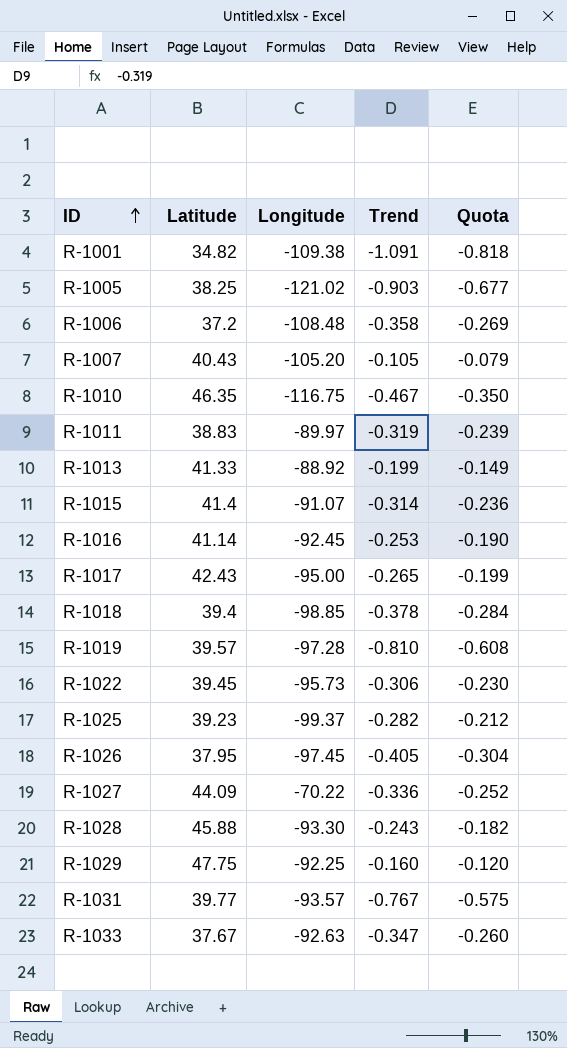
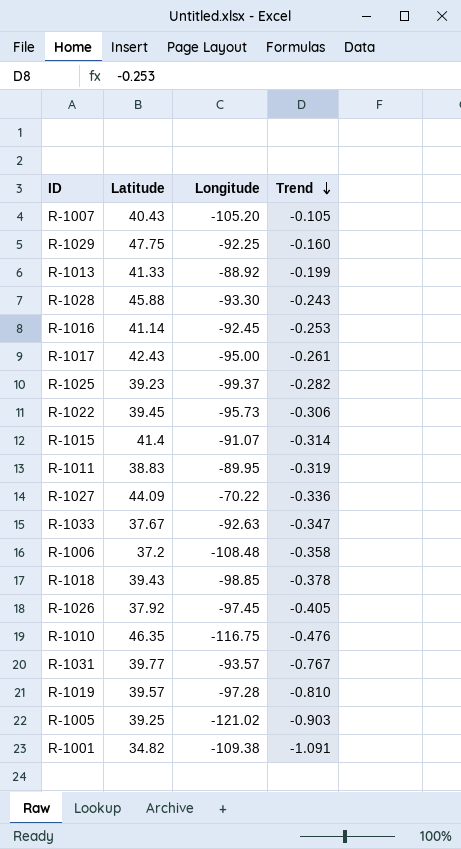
row order: ID ascending -> Trend descending
column Quota | formula: [Trend] * 0.75 -> none
R-1017 | Trend: -0.265 -> -0.261
R-1011 | Longitude: -89.97 -> -89.95
R-1018 | Latitude: 39.4 -> 39.43
R-1026 | Latitude: 37.95 -> 37.92
R-1010 | Trend: -0.467 -> -0.476
R-1005 | Latitude: 38.25 -> 39.25

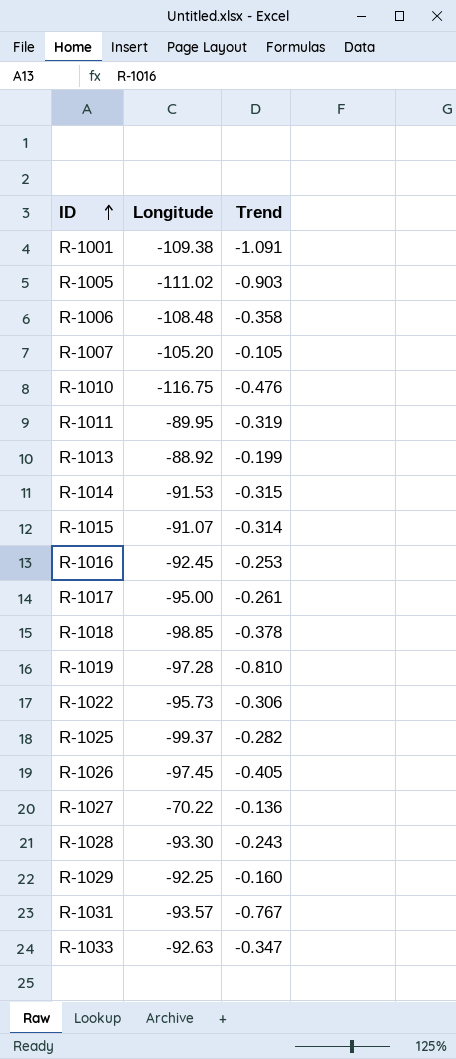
row order: Trend descending -> ID ascending
column Latitude | position: 2 -> none
R-1005 | Longitude: -121.02 -> -111.02
row R-1014: none -> -91.53 | -0.315
R-1027 | Trend: -0.336 -> -0.136

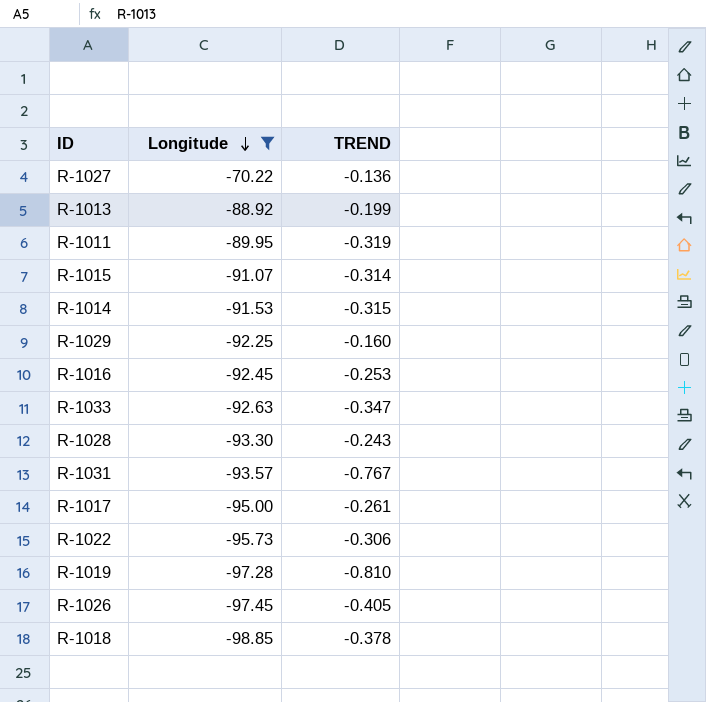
filter: none -> Longitude >= -98.85
row order: ID ascending -> Longitude descending
column name: Trend -> TREND

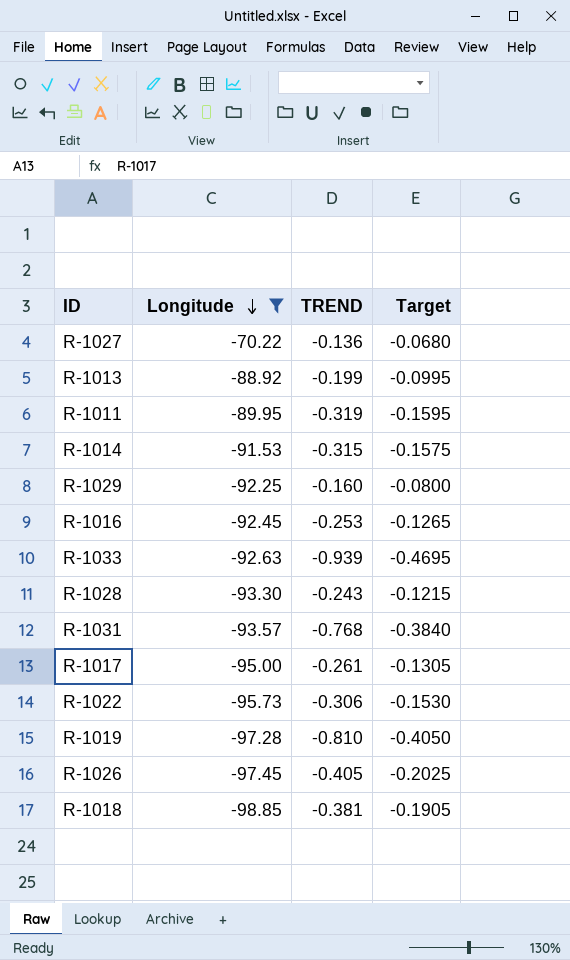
column Target | formula: none -> [TREND] * 0.5
row R-1015: -91.07 | -0.314 -> none
R-1033 | TREND: -0.347 -> -0.939
R-1031 | TREND: -0.767 -> -0.768
R-1018 | TREND: -0.378 -> -0.381

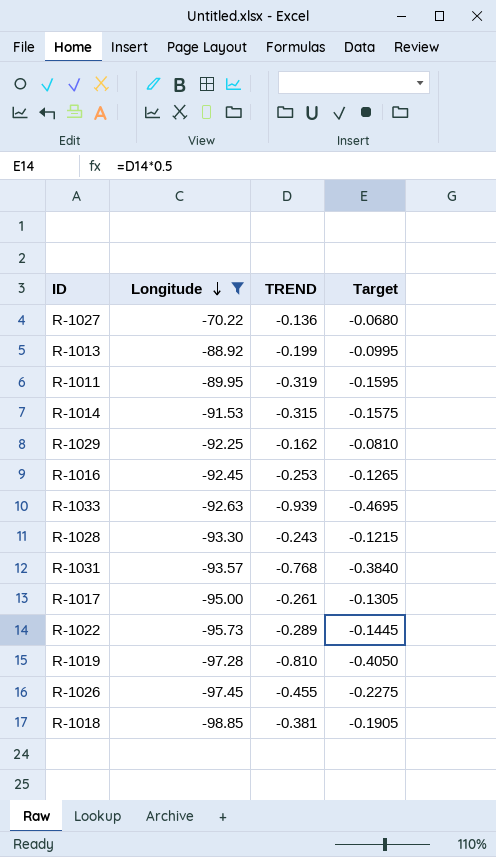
R-1029 | TREND: -0.160 -> -0.162
R-1029 | Target: -0.0800 -> -0.0810
R-1022 | TREND: -0.306 -> -0.289
R-1022 | Target: -0.1530 -> -0.1445
R-1026 | TREND: -0.405 -> -0.455
R-1026 | Target: -0.2025 -> -0.2275

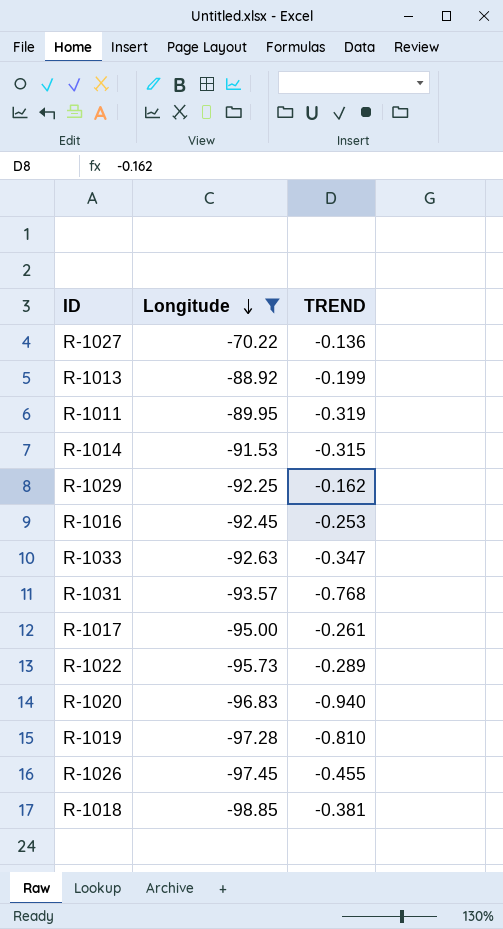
column Target | formula: [TREND] * 0.5 -> none
row R-1028: -93.30 | -0.243 | -0.1215 -> none
R-1033 | TREND: -0.939 -> -0.347
row R-1020: none -> -96.83 | -0.940

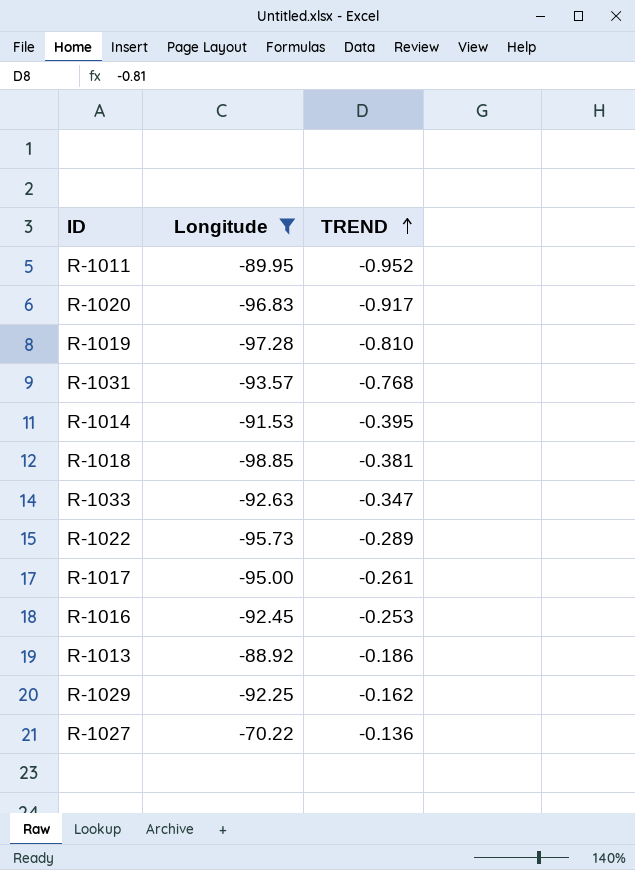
row order: Longitude descending -> TREND ascending
row R-1026: -97.45 | -0.455 -> none
R-1011 | TREND: -0.319 -> -0.952
R-1020 | TREND: -0.940 -> -0.917
R-1014 | TREND: -0.315 -> -0.395
R-1013 | TREND: -0.199 -> -0.186

